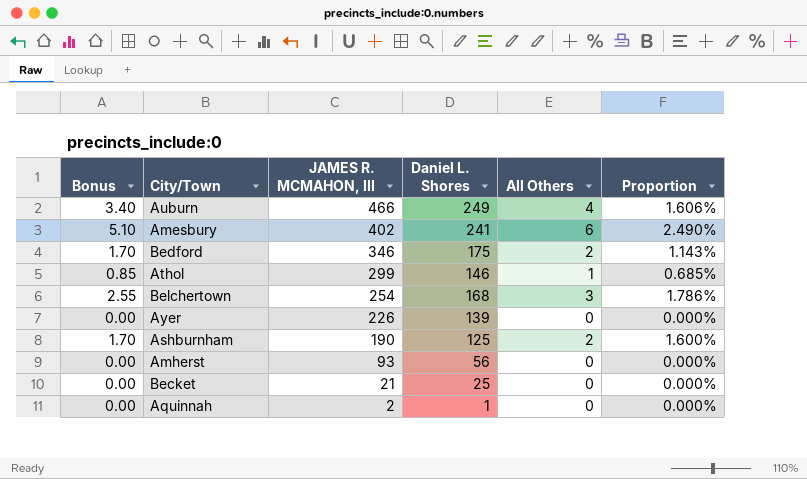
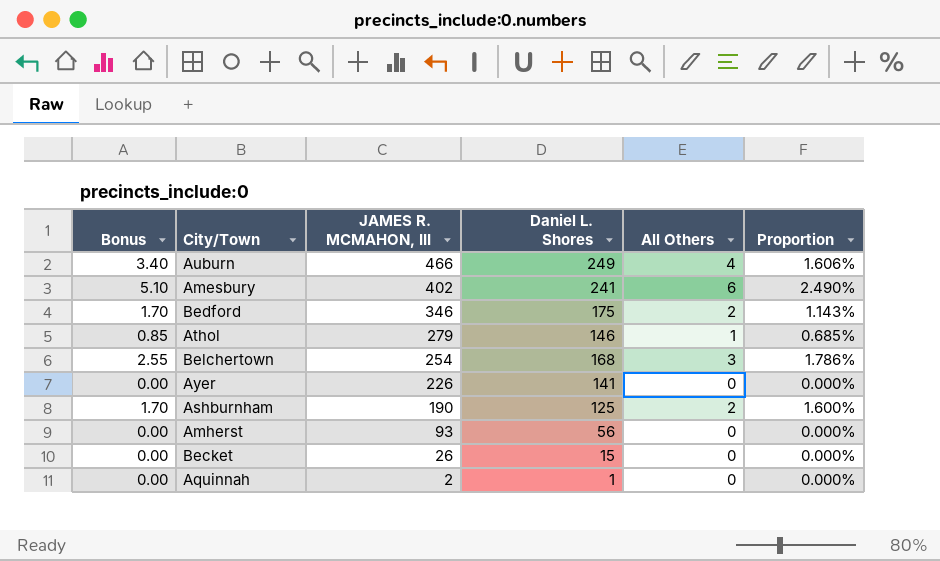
Athol | JAMES R. MCMAHON, III: 299 -> 279
Ayer | Daniel L. Shores: 139 -> 141
Becket | JAMES R. MCMAHON, III: 21 -> 26
Becket | Daniel L. Shores: 25 -> 15

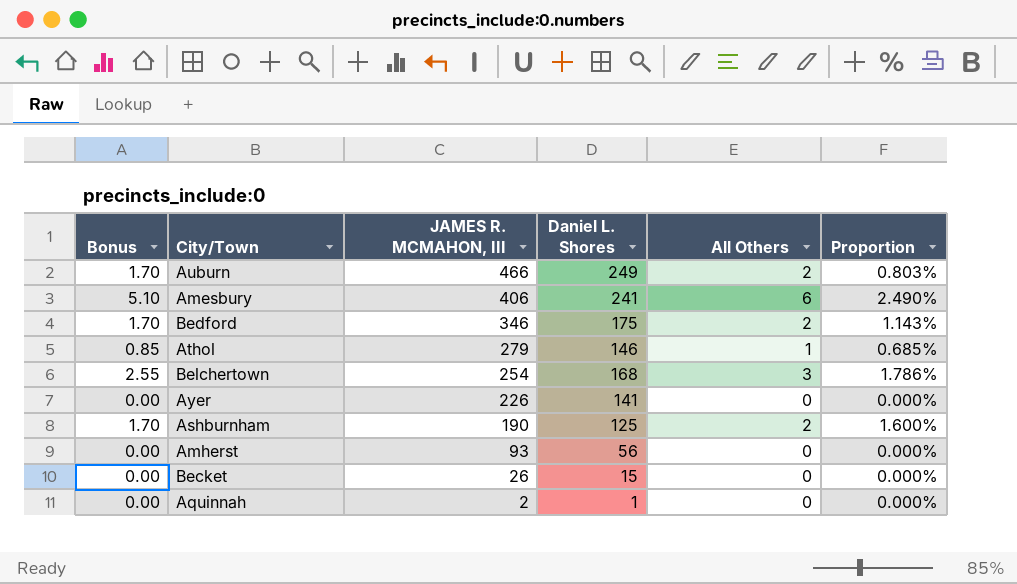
Auburn | Bonus: 3.40 -> 1.70
Auburn | All Others: 4 -> 2
Auburn | Proportion: 1.606% -> 0.803%
Amesbury | JAMES R. MCMAHON, III: 402 -> 406

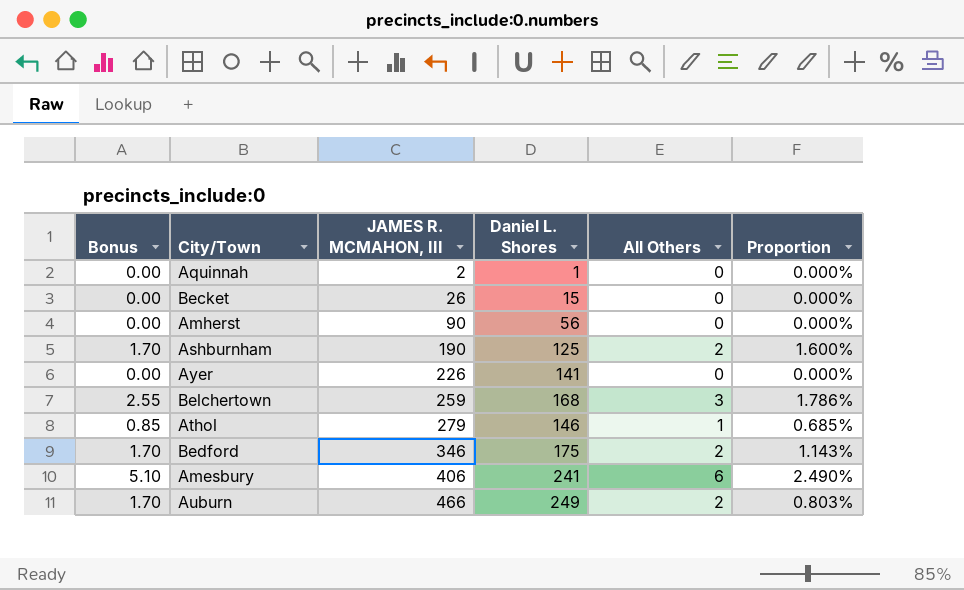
row order: JAMES R. MCMAHON, III descending -> JAMES R. MCMAHON, III ascending
Amherst | JAMES R. MCMAHON, III: 93 -> 90
Belchertown | JAMES R. MCMAHON, III: 254 -> 259

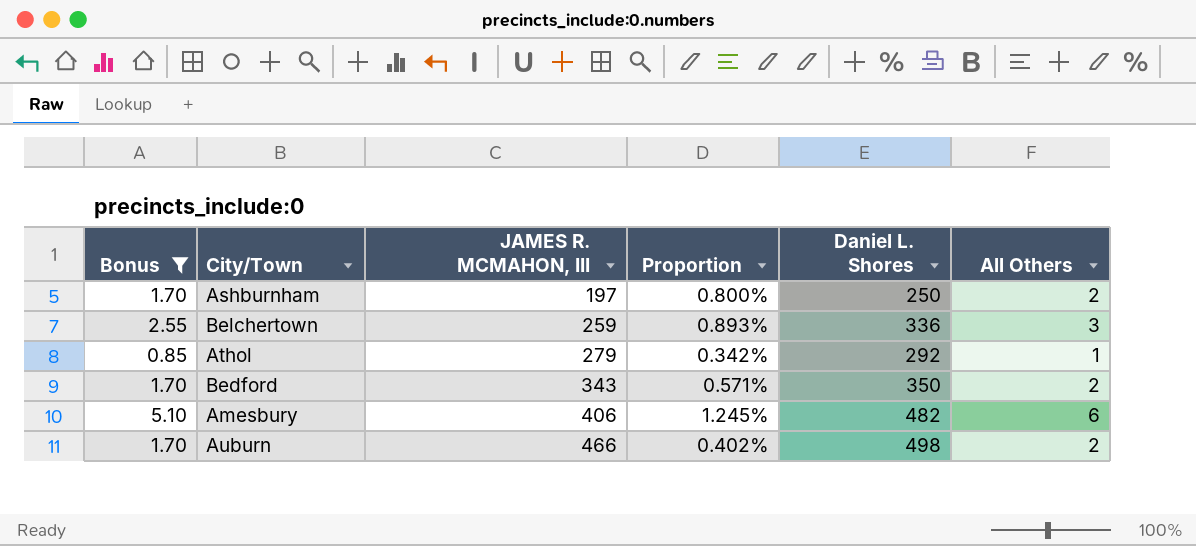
filter: none -> Bonus != 0.00
column Proportion | position: 6 -> 4
Ashburnham | JAMES R. MCMAHON, III: 190 -> 197
Ashburnham | Proportion: 1.600% -> 0.800%
Ashburnham | Daniel L. Shores: 125 -> 250
Belchertown | Proportion: 1.786% -> 0.893%
Belchertown | Daniel L. Shores: 168 -> 336
Athol | Proportion: 0.685% -> 0.342%
Athol | Daniel L. Shores: 146 -> 292
Bedford | JAMES R. MCMAHON, III: 346 -> 343
Bedford | Proportion: 1.143% -> 0.571%
Bedford | Daniel L. Shores: 175 -> 350
Amesbury | Proportion: 2.490% -> 1.245%
Amesbury | Daniel L. Shores: 241 -> 482
Auburn | Proportion: 0.803% -> 0.402%
Auburn | Daniel L. Shores: 249 -> 498

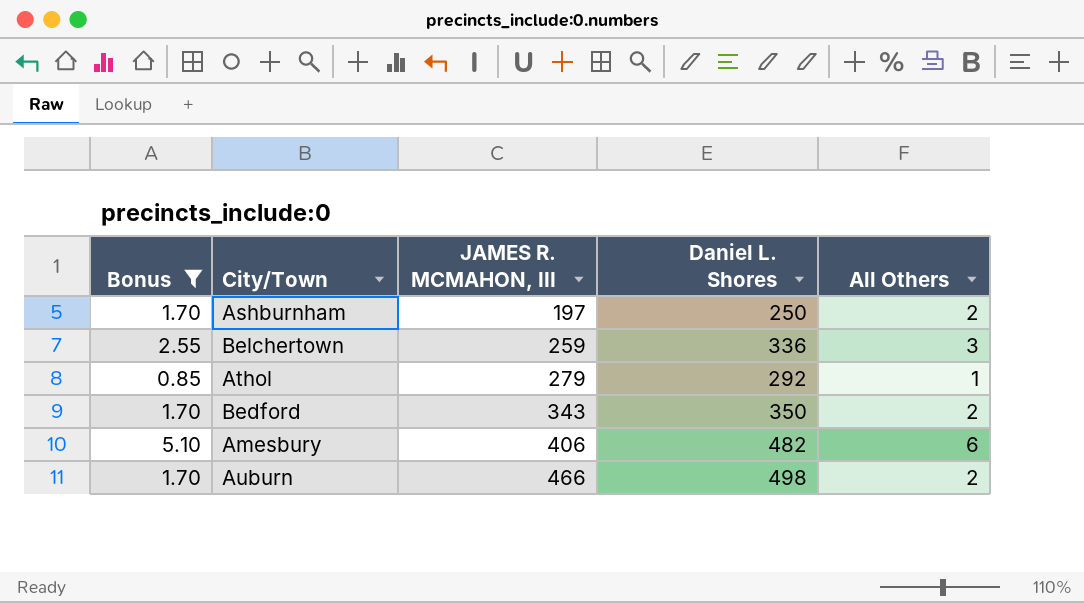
column Proportion | formula: [All Others] / [Daniel L. Shores] -> none

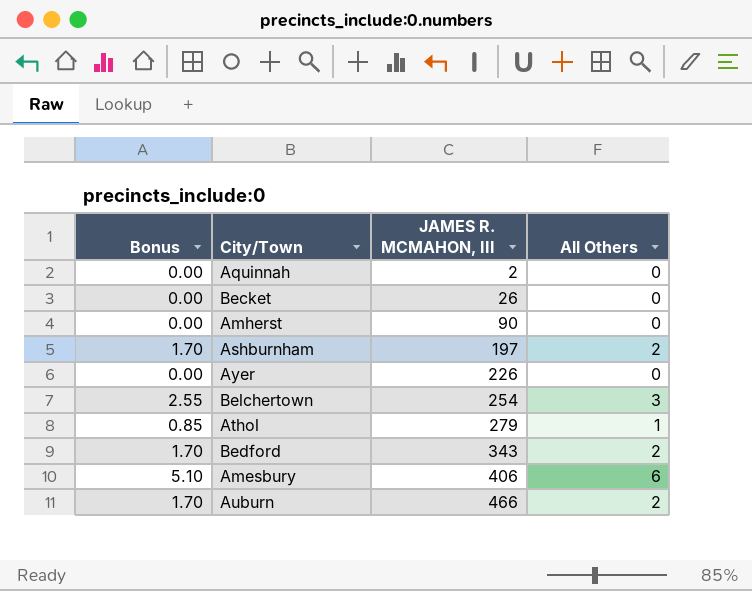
filter: Bonus != 0.00 -> none
column Daniel L. Shores | position: 4 -> none
Belchertown | JAMES R. MCMAHON, III: 259 -> 254

